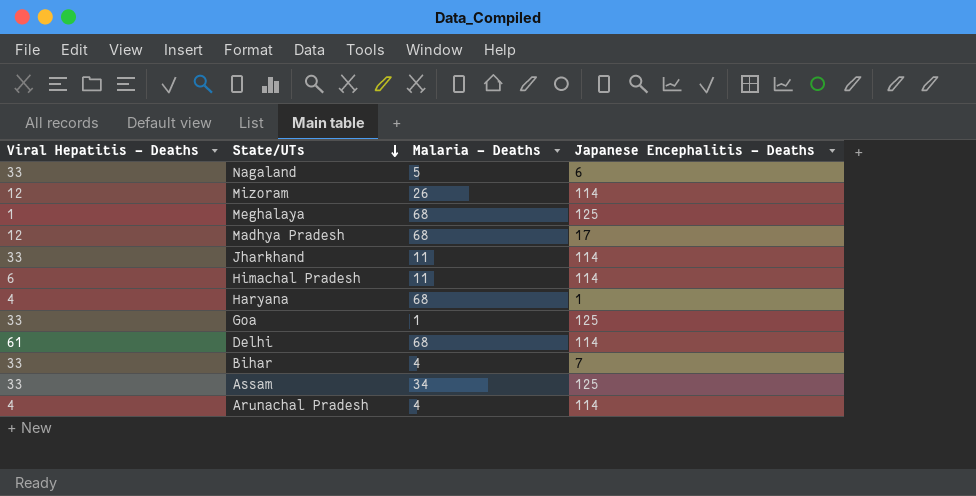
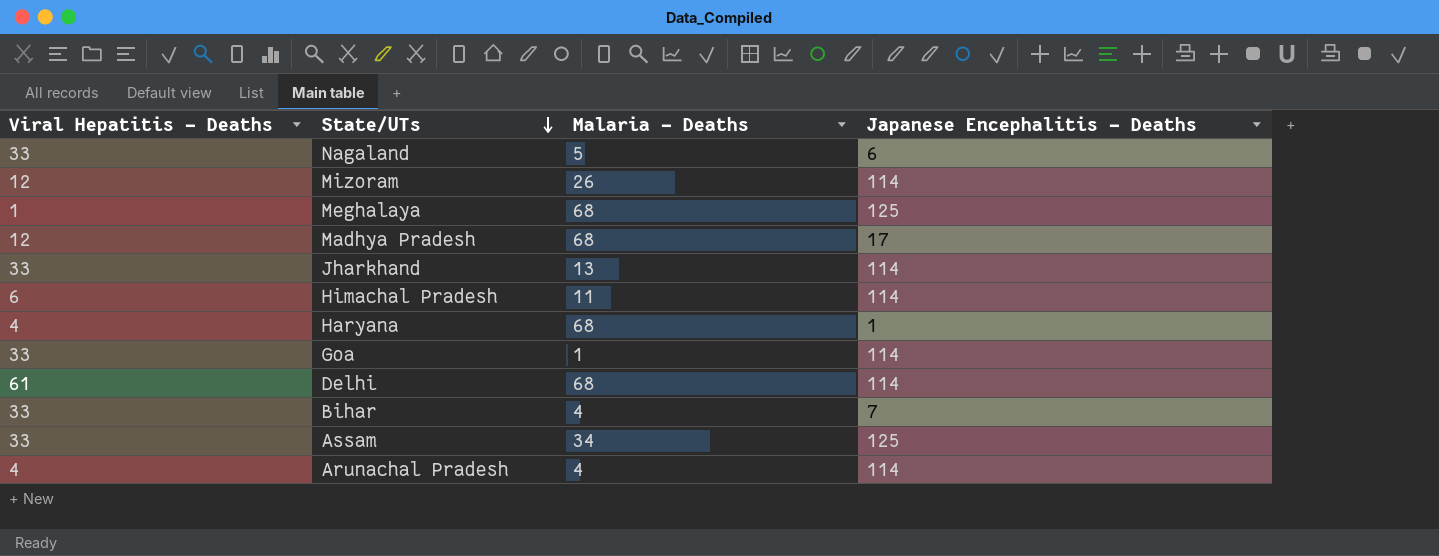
Jharkhand | Malaria - Deaths: 11 -> 13
Goa | Japanese Encephalitis - Deaths: 125 -> 114

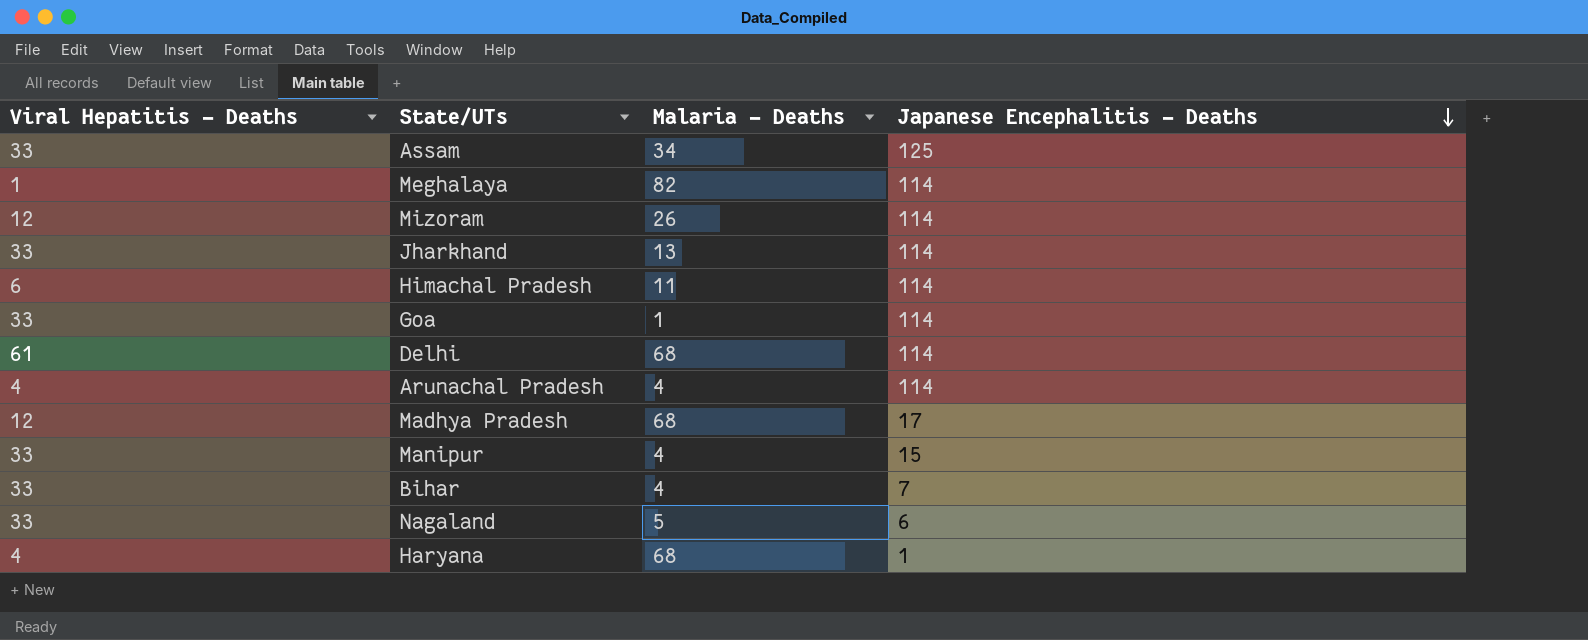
row order: State/UTs descending -> Japanese Encephalitis - Deaths descending
Meghalaya | Malaria - Deaths: 68 -> 82
Meghalaya | Japanese Encephalitis - Deaths: 125 -> 114
row Manipur: none -> 33 | 4 | 15

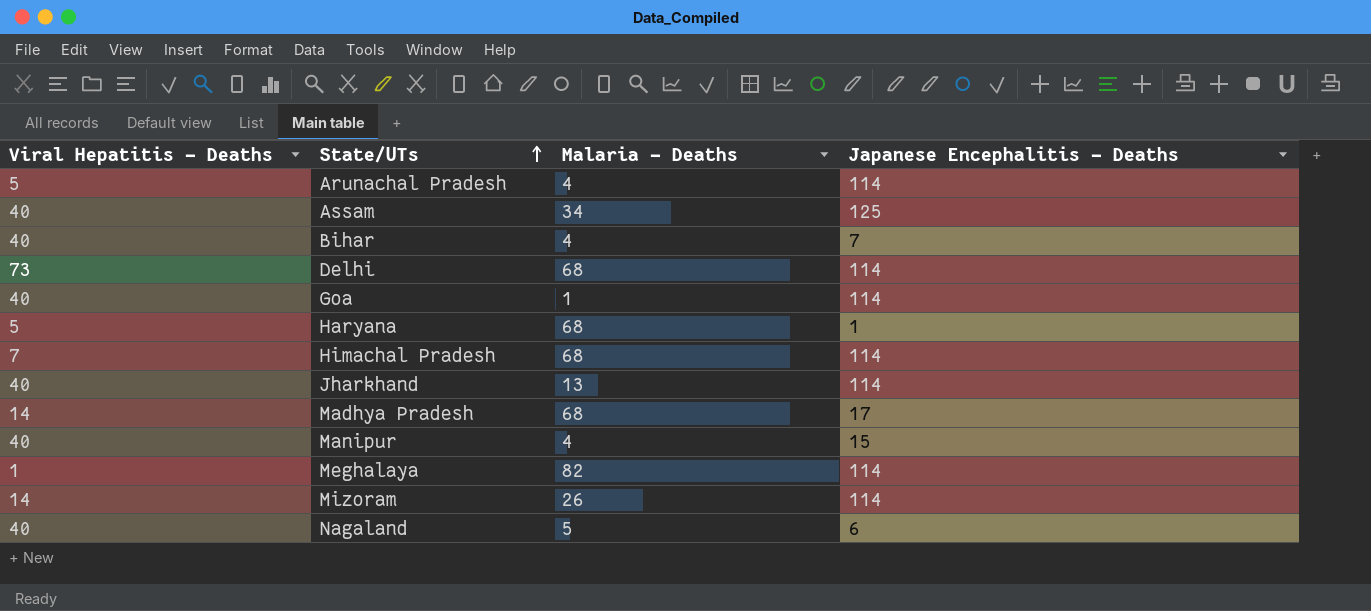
row order: Japanese Encephalitis - Deaths descending -> State/UTs ascending
Arunachal Pradesh | Viral Hepatitis - Deaths: 4 -> 5
Assam | Viral Hepatitis - Deaths: 33 -> 40
Bihar | Viral Hepatitis - Deaths: 33 -> 40
Delhi | Viral Hepatitis - Deaths: 61 -> 73
Goa | Viral Hepatitis - Deaths: 33 -> 40
Haryana | Viral Hepatitis - Deaths: 4 -> 5
Himachal Pradesh | Viral Hepatitis - Deaths: 6 -> 7
Himachal Pradesh | Malaria - Deaths: 11 -> 68
Jharkhand | Viral Hepatitis - Deaths: 33 -> 40
Madhya Pradesh | Viral Hepatitis - Deaths: 12 -> 14
Manipur | Viral Hepatitis - Deaths: 33 -> 40
Mizoram | Viral Hepatitis - Deaths: 12 -> 14
Nagaland | Viral Hepatitis - Deaths: 33 -> 40

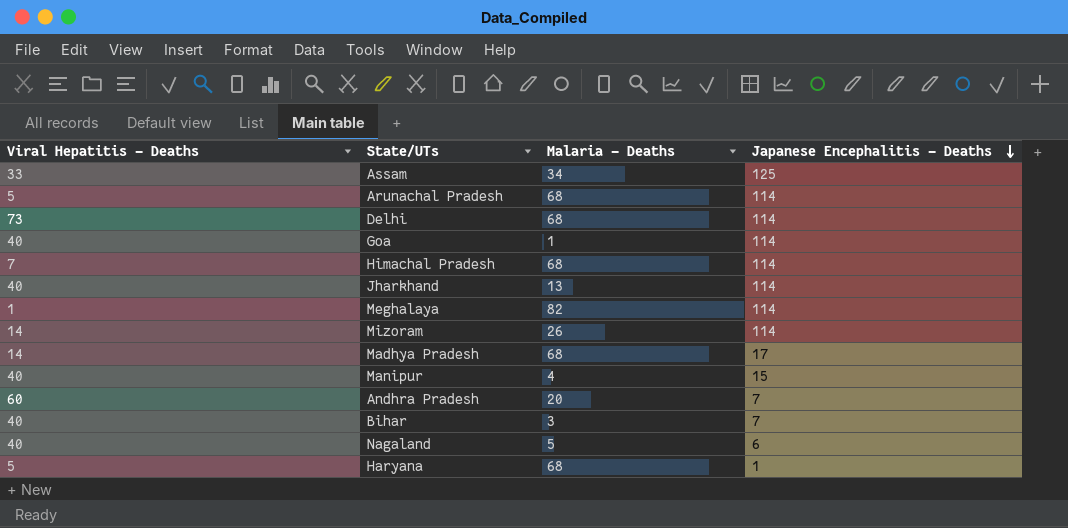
row order: State/UTs ascending -> Japanese Encephalitis - Deaths descending
Assam | Viral Hepatitis - Deaths: 40 -> 33
Arunachal Pradesh | Malaria - Deaths: 4 -> 68
row Andhra Pradesh: none -> 60 | 20 | 7
Bihar | Malaria - Deaths: 4 -> 3

